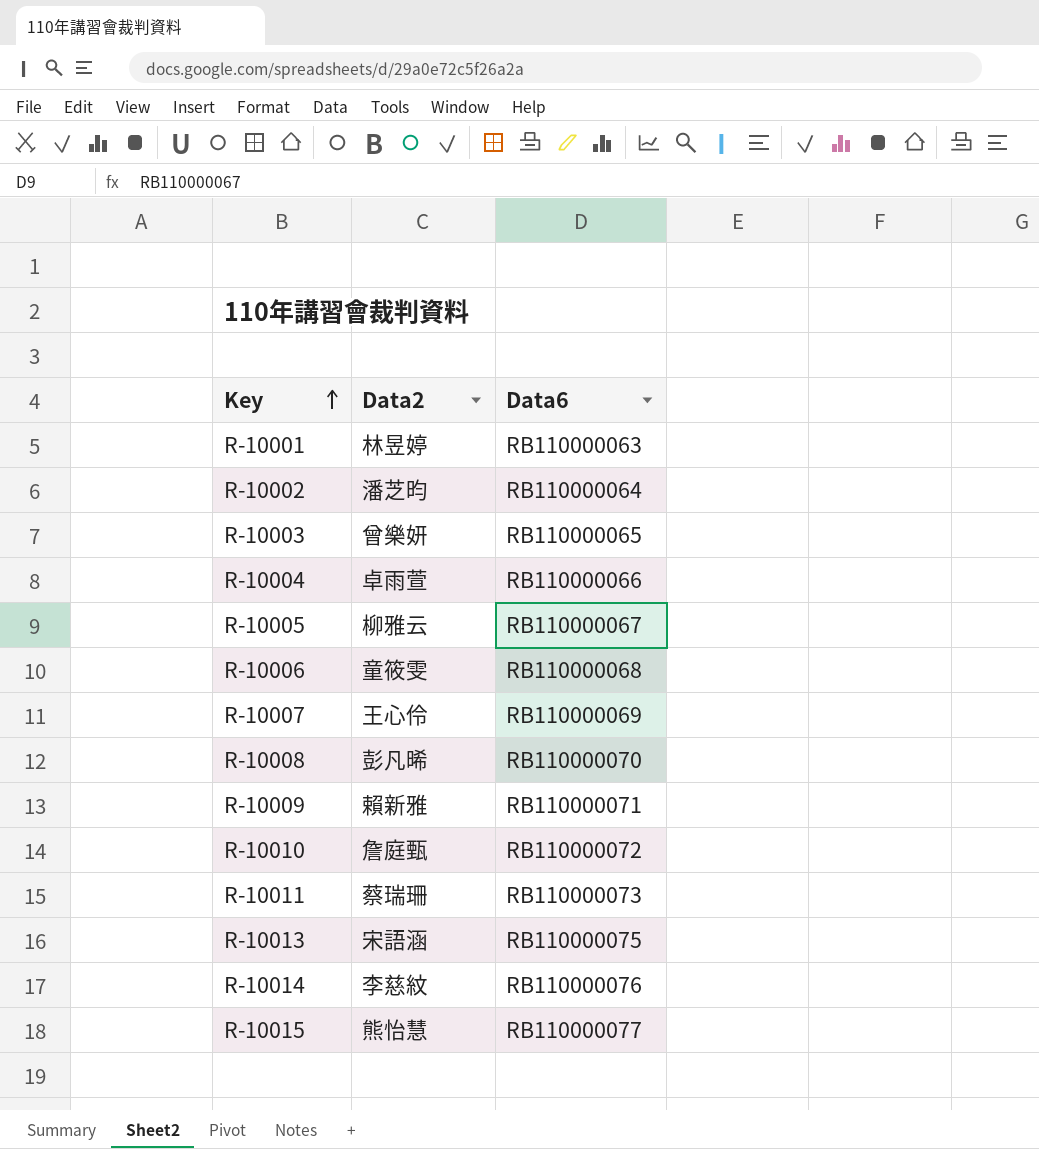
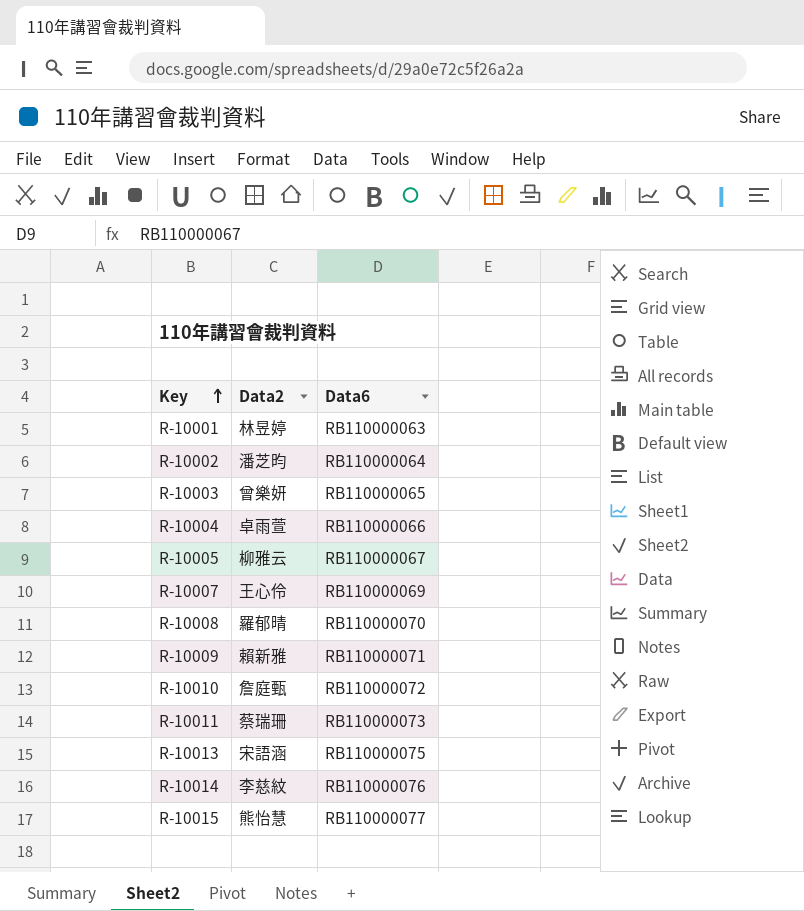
row R-10006: 童筱雯 | RB110000068 -> none
R-10008 | Data2: 彭凡晞 -> 羅郁晴

